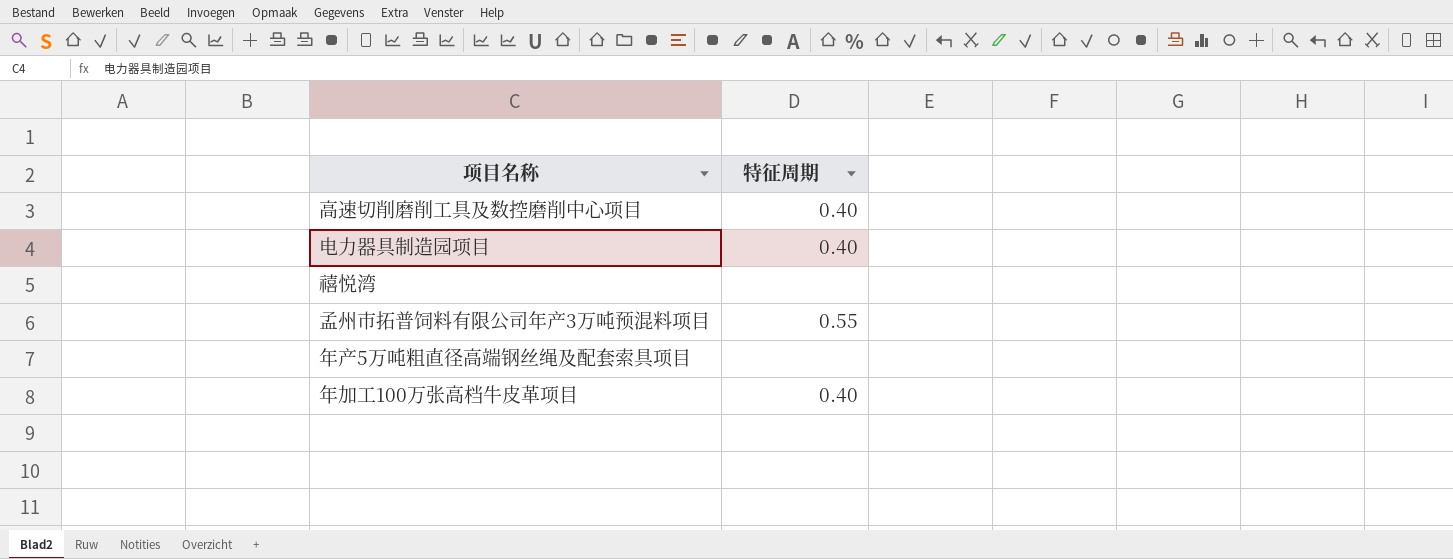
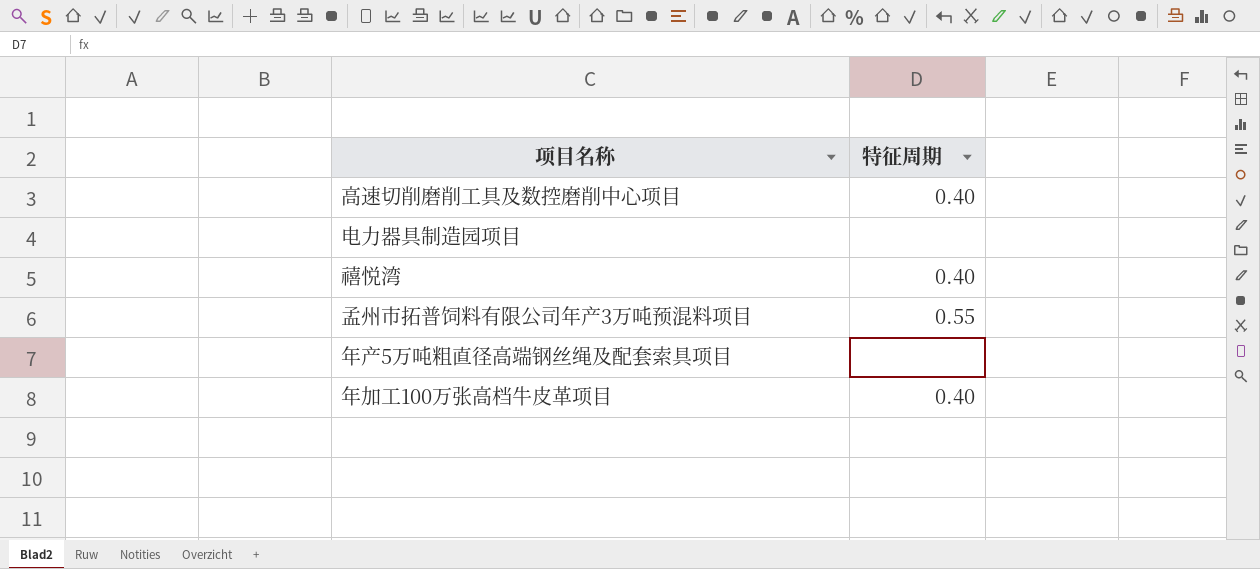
电力器具制造园项目 | 特征周期: 0.40 -> none
禧悦湾 | 特征周期: none -> 0.40

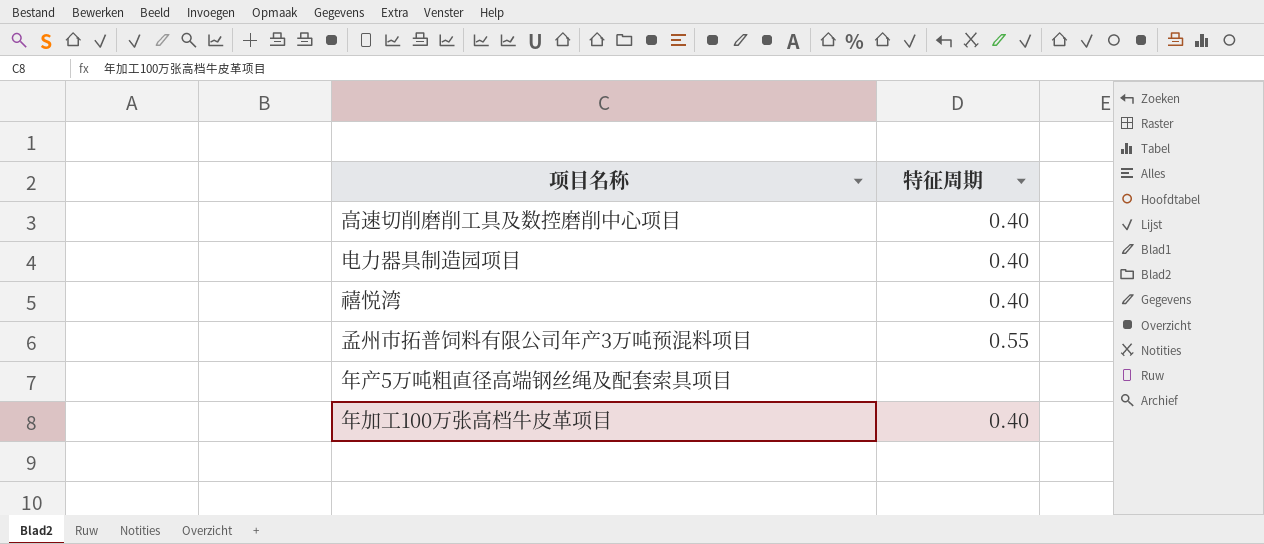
电力器具制造园项目 | 特征周期: none -> 0.40

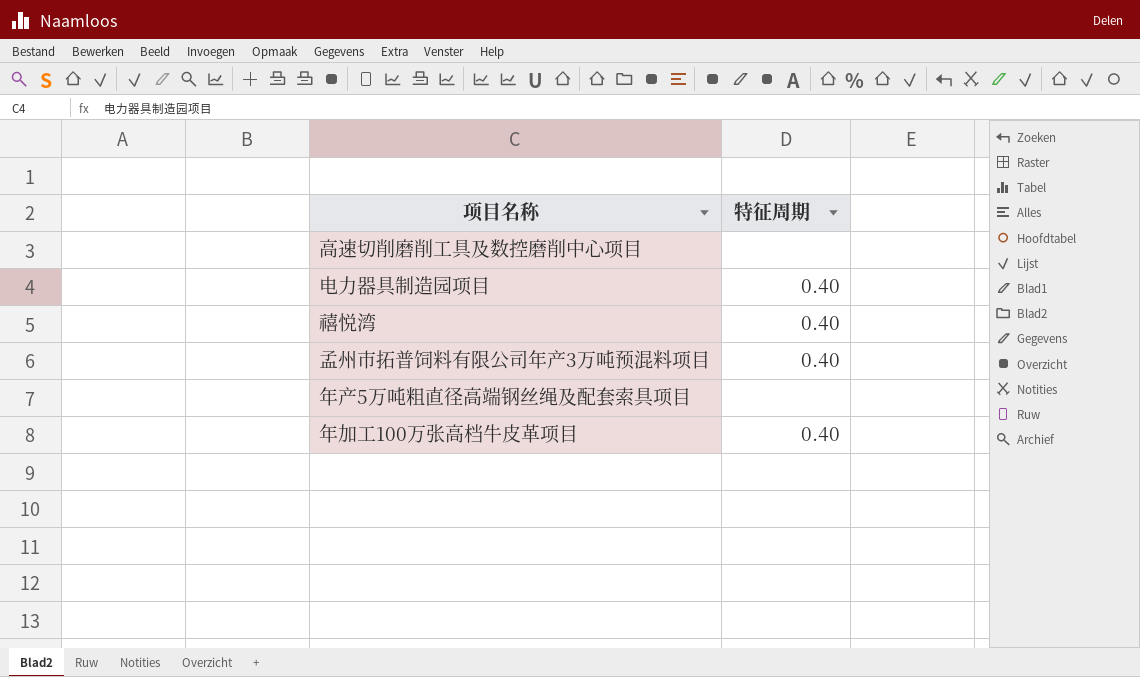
高速切削磨削工具及数控磨削中心项目 | 特征周期: 0.40 -> none
孟州市拓普饲料有限公司年产3万吨预混料项目 | 特征周期: 0.55 -> 0.40

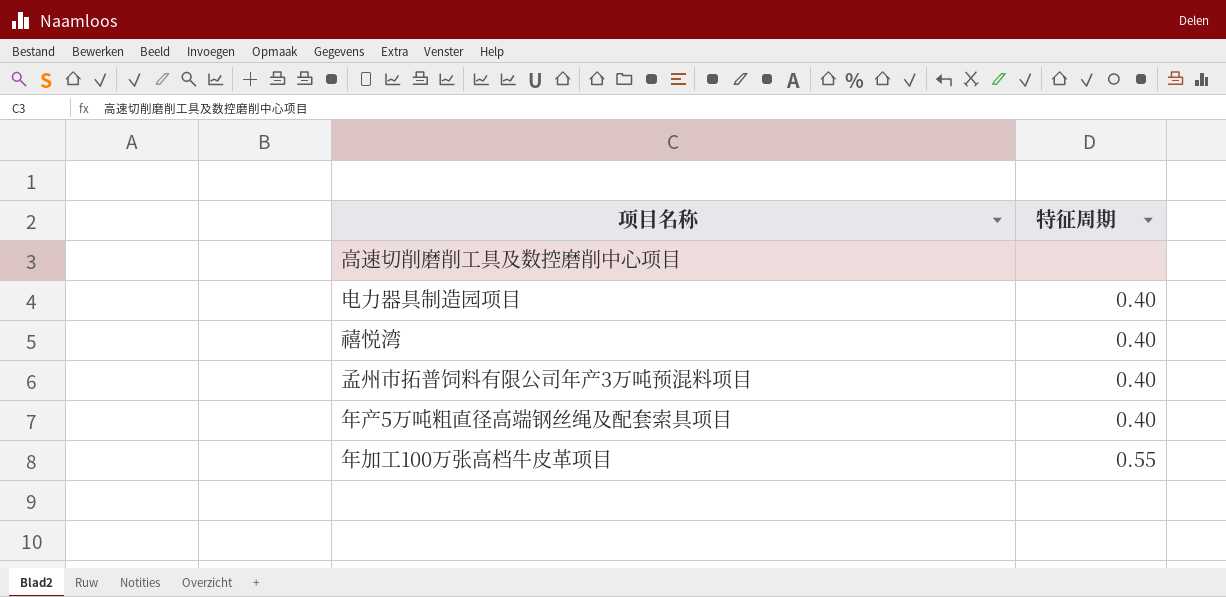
年产5万吨粗直径高端钢丝绳及配套索具项目 | 特征周期: none -> 0.40
年加工100万张高档牛皮革项目 | 特征周期: 0.40 -> 0.55

